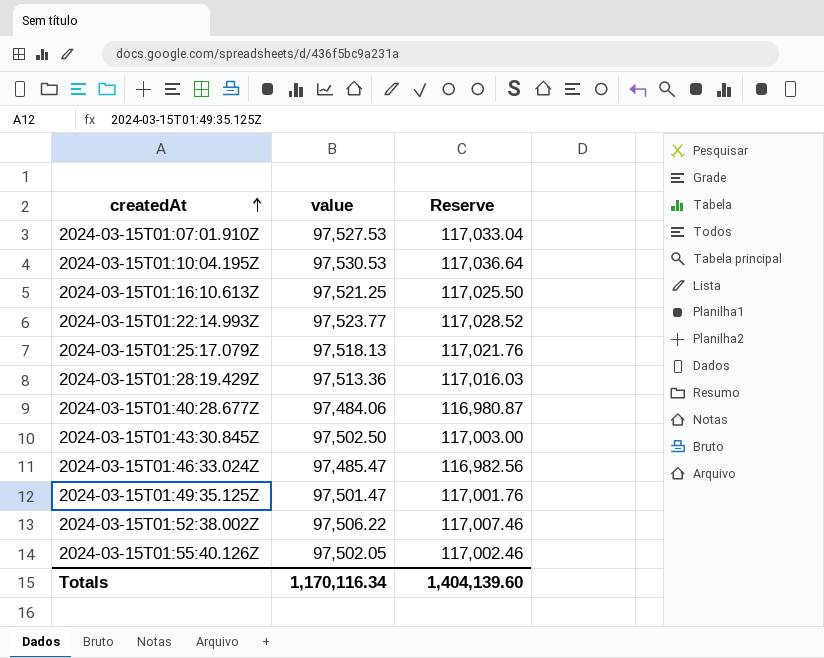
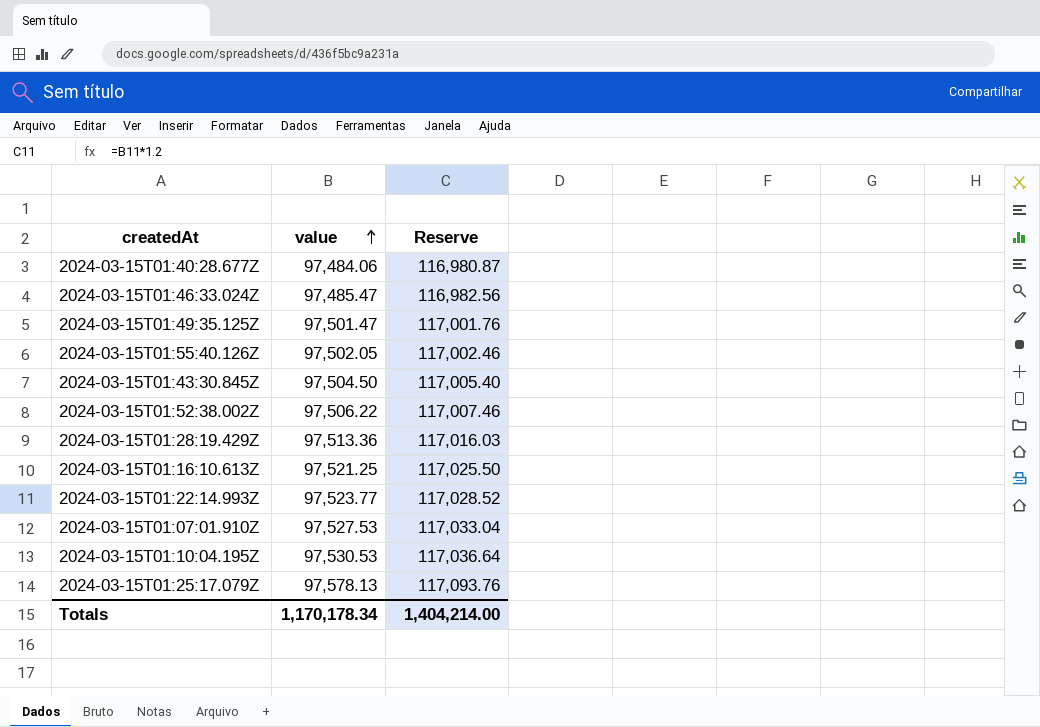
row order: createdAt ascending -> value ascending
2024-03-15T01:43:30.845Z | value: 97,502.50 -> 97,504.50
2024-03-15T01:43:30.845Z | Reserve: 117,003.00 -> 117,005.40
2024-03-15T01:25:17.079Z | value: 97,518.13 -> 97,578.13
2024-03-15T01:25:17.079Z | Reserve: 117,021.76 -> 117,093.76
Totals | value: 1,170,116.34 -> 1,170,178.34
Totals | Reserve: 1,404,139.60 -> 1,404,214.00

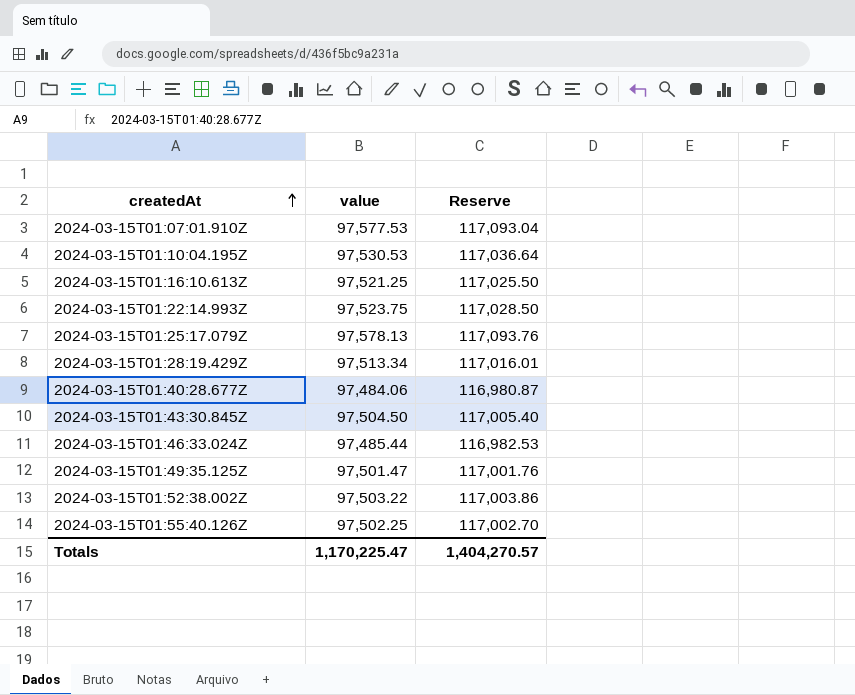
row order: value ascending -> createdAt ascending
2024-03-15T01:07:01.910Z | value: 97,527.53 -> 97,577.53
2024-03-15T01:07:01.910Z | Reserve: 117,033.04 -> 117,093.04
2024-03-15T01:22:14.993Z | value: 97,523.77 -> 97,523.75
2024-03-15T01:22:14.993Z | Reserve: 117,028.52 -> 117,028.50
2024-03-15T01:28:19.429Z | value: 97,513.36 -> 97,513.34
2024-03-15T01:28:19.429Z | Reserve: 117,016.03 -> 117,016.01
2024-03-15T01:46:33.024Z | value: 97,485.47 -> 97,485.44
2024-03-15T01:46:33.024Z | Reserve: 116,982.56 -> 116,982.53
2024-03-15T01:52:38.002Z | value: 97,506.22 -> 97,503.22
2024-03-15T01:52:38.002Z | Reserve: 117,007.46 -> 117,003.86
2024-03-15T01:55:40.126Z | value: 97,502.05 -> 97,502.25
2024-03-15T01:55:40.126Z | Reserve: 117,002.46 -> 117,002.70
Totals | value: 1,170,178.34 -> 1,170,225.47
Totals | Reserve: 1,404,214.00 -> 1,404,270.57

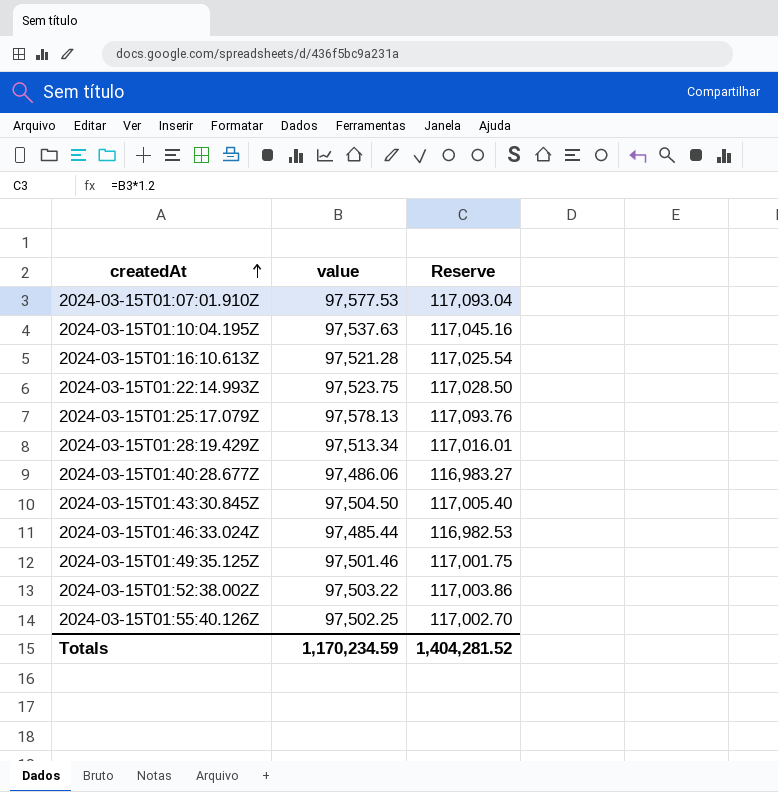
2024-03-15T01:10:04.195Z | value: 97,530.53 -> 97,537.63
2024-03-15T01:10:04.195Z | Reserve: 117,036.64 -> 117,045.16
2024-03-15T01:16:10.613Z | value: 97,521.25 -> 97,521.28
2024-03-15T01:16:10.613Z | Reserve: 117,025.50 -> 117,025.54
2024-03-15T01:40:28.677Z | value: 97,484.06 -> 97,486.06
2024-03-15T01:40:28.677Z | Reserve: 116,980.87 -> 116,983.27
2024-03-15T01:49:35.125Z | value: 97,501.47 -> 97,501.46
2024-03-15T01:49:35.125Z | Reserve: 117,001.76 -> 117,001.75
Totals | value: 1,170,225.47 -> 1,170,234.59
Totals | Reserve: 1,404,270.57 -> 1,404,281.52

